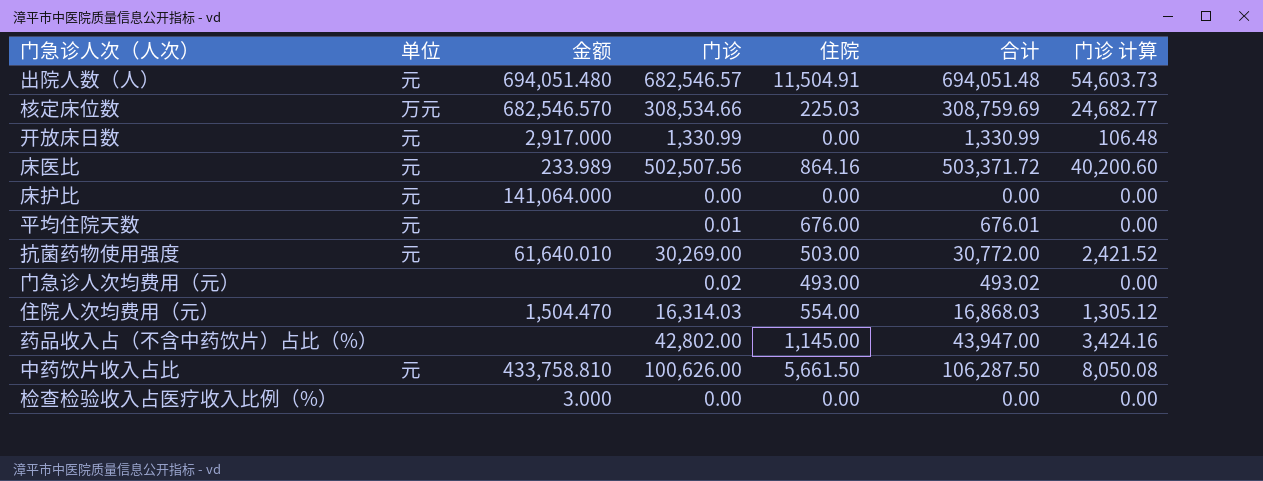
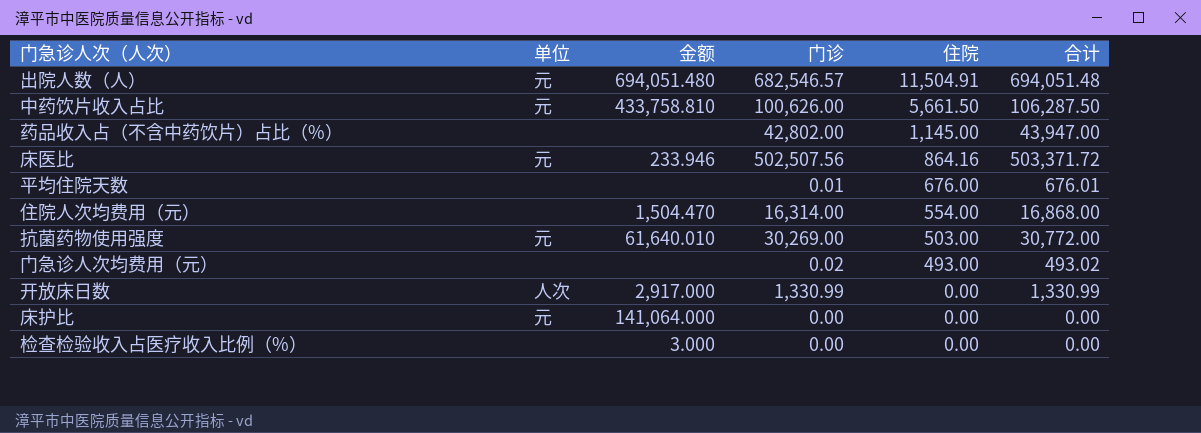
row order: none -> 住院 descending
column 门诊 计算 | formula: [门诊] * 0.08 -> none
row 核定床位数: 万元 | 682,546.570 | 308,534.66 | 225.03 | 308,759.69 | 24,682.77 -> none
床医比 | 金额: 233.989 -> 233.946
平均住院天数 | 单位: 元 -> none
住院人次均费用（元） | 门诊: 16,314.03 -> 16,314.00
住院人次均费用（元） | 合计: 16,868.03 -> 16,868.00
开放床日数 | 单位: 元 -> 人次

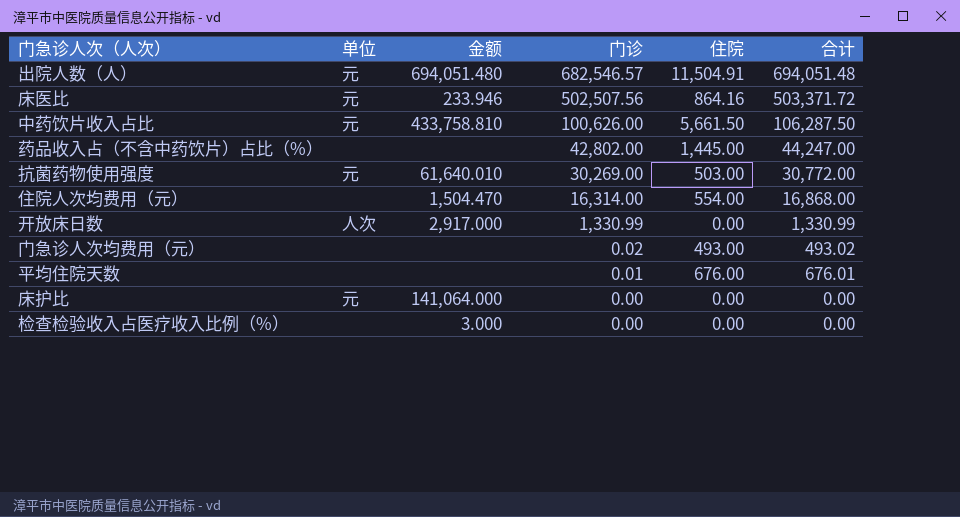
row order: 住院 descending -> 门诊 descending
药品收入占（不含中药饮片）占比（%） | 住院: 1,145.00 -> 1,445.00
药品收入占（不含中药饮片）占比（%） | 合计: 43,947.00 -> 44,247.00

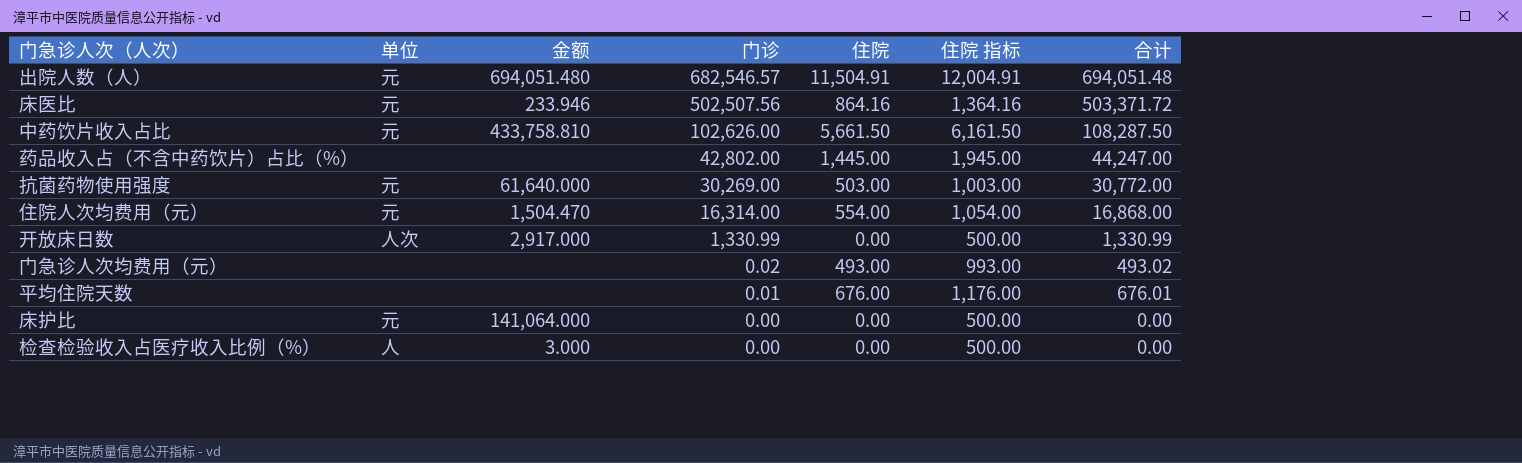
column 住院 指标 | formula: none -> [住院] + 500
中药饮片收入占比 | 门诊: 100,626.00 -> 102,626.00
中药饮片收入占比 | 合计: 106,287.50 -> 108,287.50
抗菌药物使用强度 | 金额: 61,640.010 -> 61,640.000
住院人次均费用（元） | 单位: none -> 元
检查检验收入占医疗收入比例（%） | 单位: none -> 人

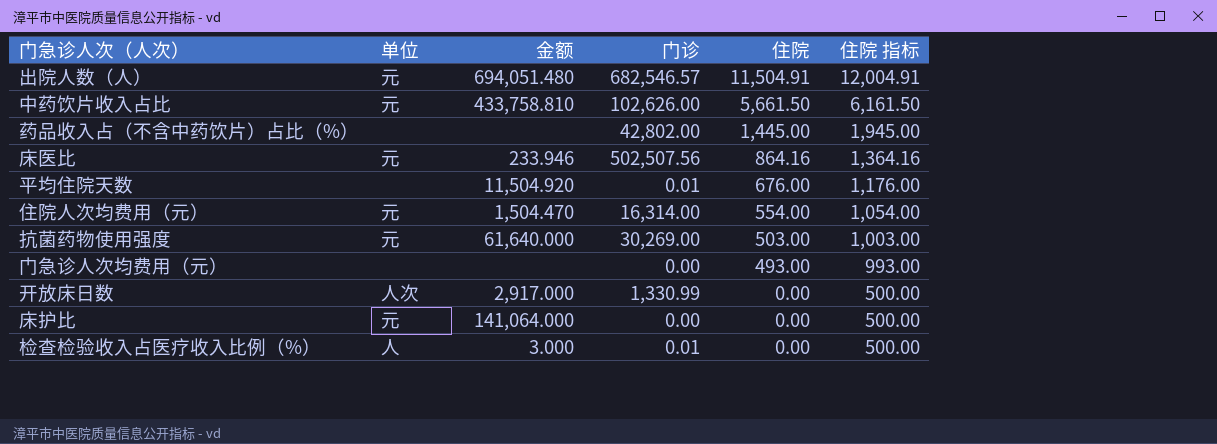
row order: 门诊 descending -> 住院 descending
column 合计 | formula: [门诊] + [住院] -> none
平均住院天数 | 金额: none -> 11,504.920
门急诊人次均费用（元） | 门诊: 0.02 -> 0.00
检查检验收入占医疗收入比例（%） | 门诊: 0.00 -> 0.01

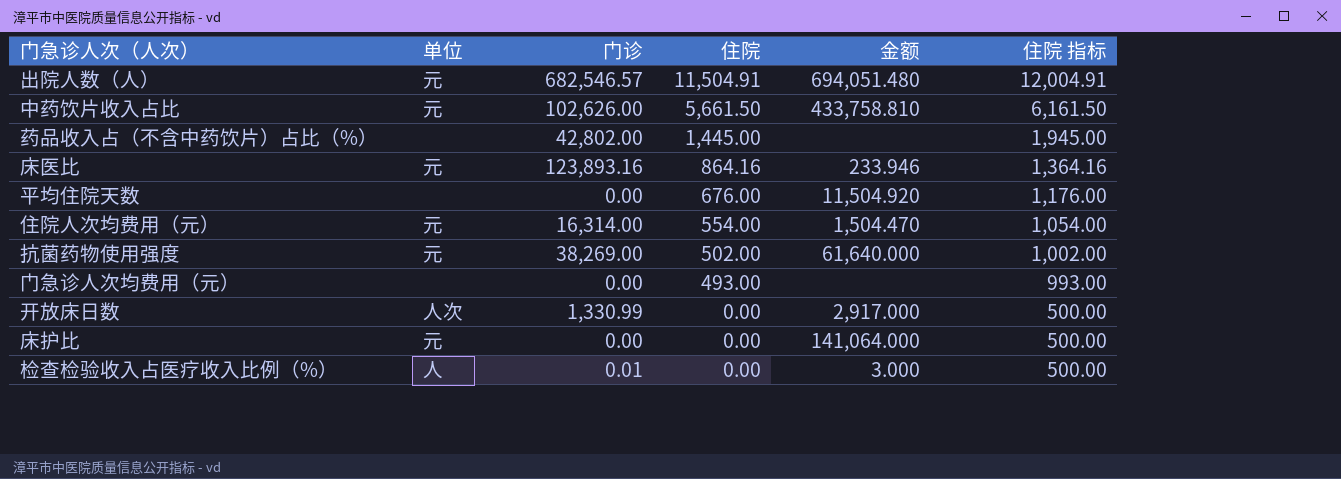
column 金额 | position: 3 -> 5
床医比 | 门诊: 502,507.56 -> 123,893.16
平均住院天数 | 门诊: 0.01 -> 0.00
抗菌药物使用强度 | 门诊: 30,269.00 -> 38,269.00
抗菌药物使用强度 | 住院: 503.00 -> 502.00
抗菌药物使用强度 | 住院 指标: 1,003.00 -> 1,002.00

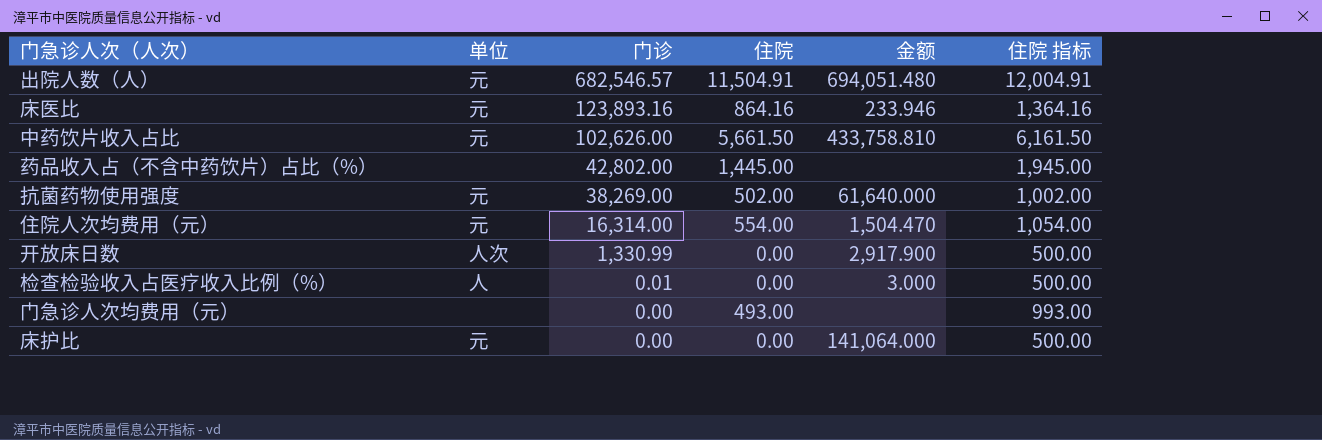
row order: 住院 descending -> 门诊 descending
row 平均住院天数: none | 0.00 | 676.00 | 11,504.920 | 1,176.00 -> none
开放床日数 | 金额: 2,917.000 -> 2,917.900

